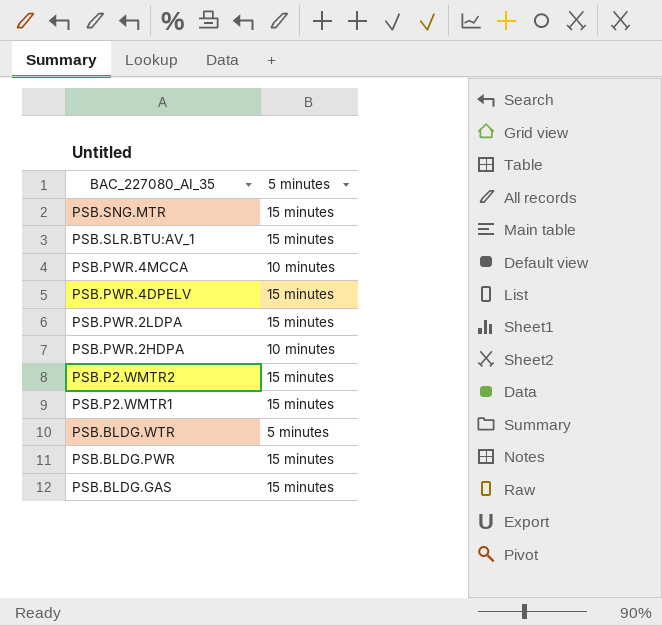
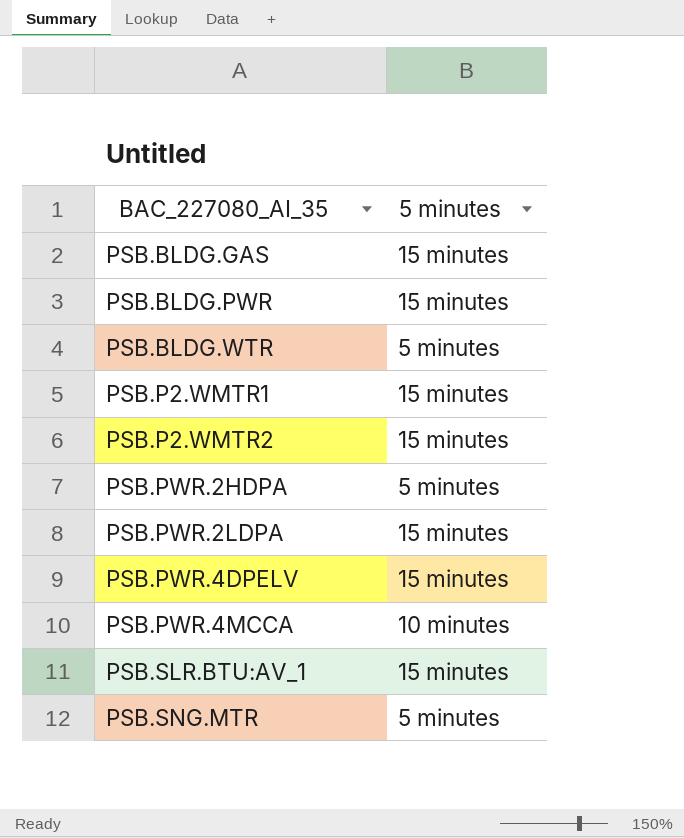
row order: BAC_227080_AI_35 descending -> BAC_227080_AI_35 ascending
PSB.PWR.2HDPA | 5 minutes: 10 minutes -> 5 minutes
PSB.SNG.MTR | 5 minutes: 15 minutes -> 5 minutes

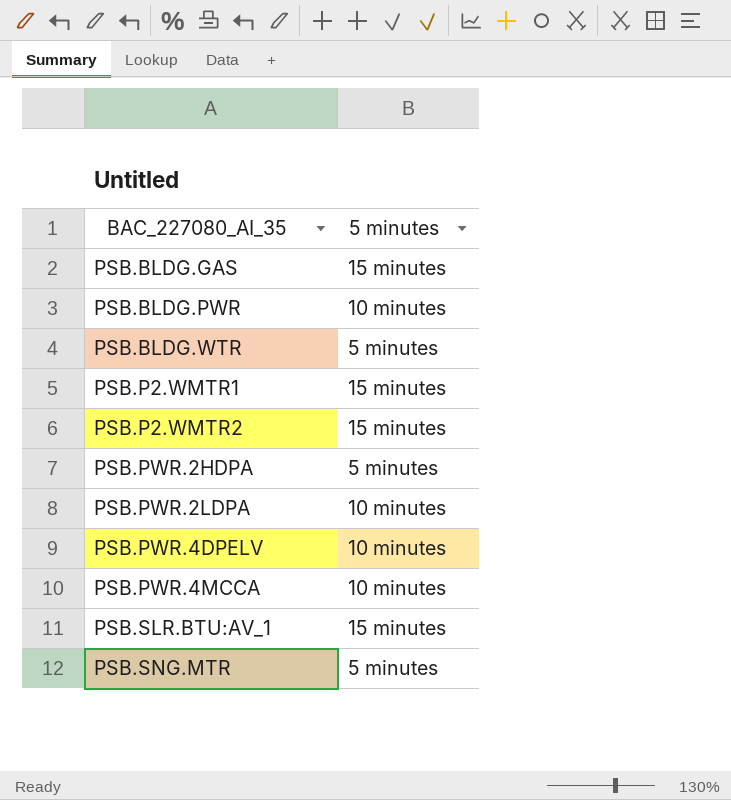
PSB.BLDG.PWR | 5 minutes: 15 minutes -> 10 minutes
PSB.PWR.2LDPA | 5 minutes: 15 minutes -> 10 minutes
PSB.PWR.4DPELV | 5 minutes: 15 minutes -> 10 minutes

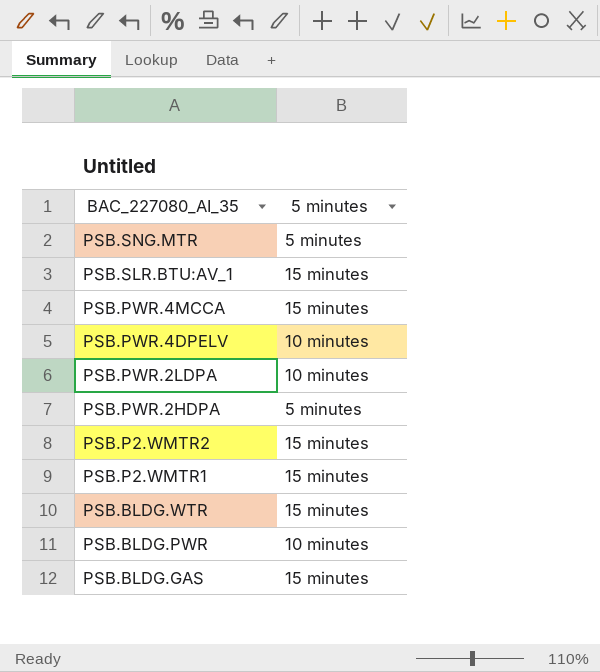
row order: BAC_227080_AI_35 ascending -> BAC_227080_AI_35 descending
PSB.PWR.4MCCA | 5 minutes: 10 minutes -> 15 minutes
PSB.BLDG.WTR | 5 minutes: 5 minutes -> 15 minutes

